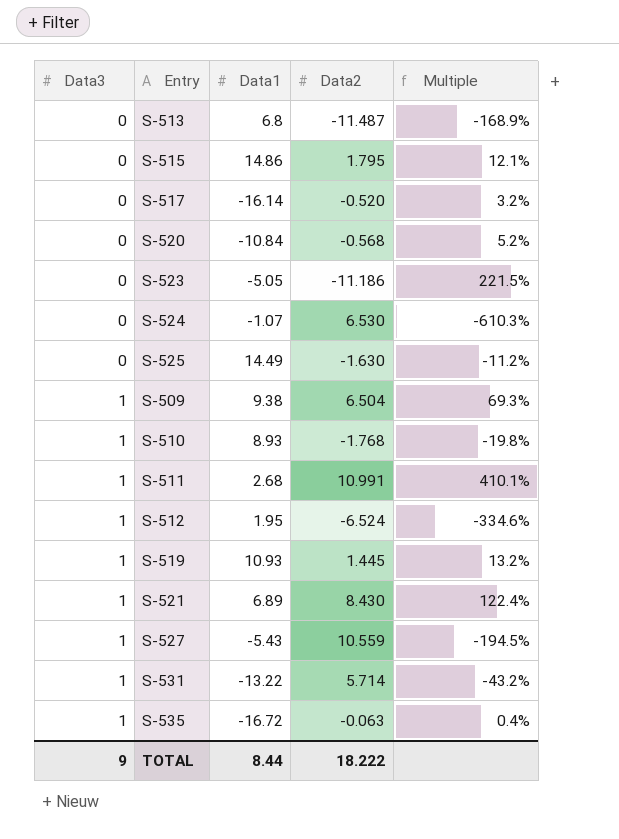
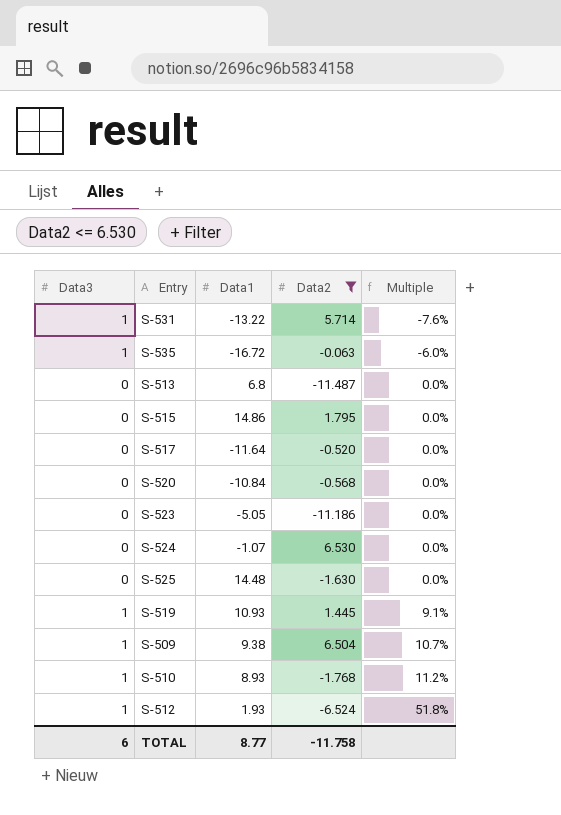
filter: none -> Data2 <= 6.530
row order: Data3 ascending -> Multiple ascending
column Multiple | formula: [Data2] / [Data1] -> [Data3] / [Data1]
S-517 | Data1: -16.14 -> -11.64
S-525 | Data1: 14.49 -> 14.48
S-512 | Data1: 1.95 -> 1.93
TOTAL | Data3: 9 -> 6
TOTAL | Data1: 8.44 -> 8.77
TOTAL | Data2: 18.222 -> -11.758

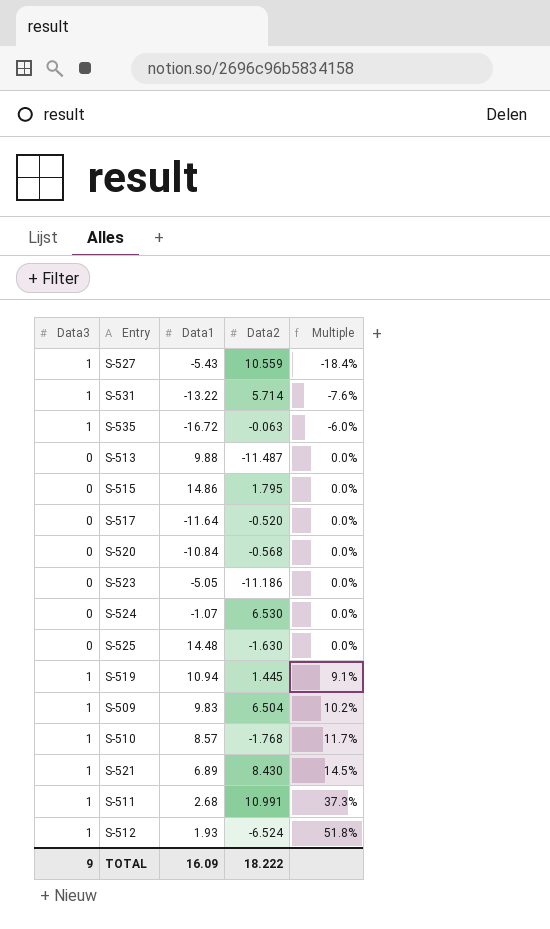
filter: Data2 <= 6.530 -> none
S-513 | Data1: 6.8 -> 9.88
S-519 | Data1: 10.93 -> 10.94
S-509 | Data1: 9.38 -> 9.83
S-509 | Multiple: 10.7% -> 10.2%
S-510 | Data1: 8.93 -> 8.57
S-510 | Multiple: 11.2% -> 11.7%
TOTAL | Data3: 6 -> 9
TOTAL | Data1: 8.77 -> 16.09
TOTAL | Data2: -11.758 -> 18.222

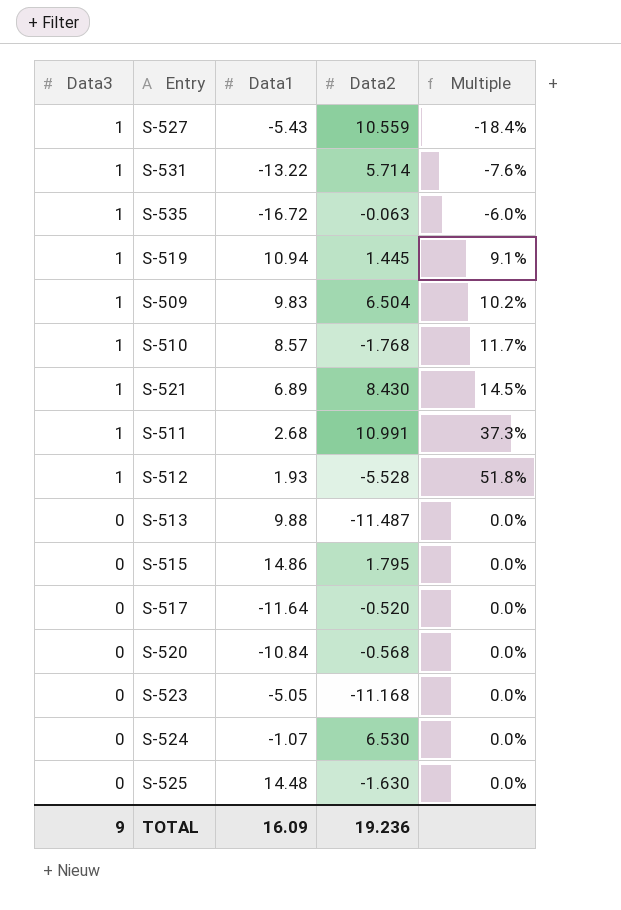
row order: Multiple ascending -> Data3 descending
S-512 | Data2: -6.524 -> -5.528
S-523 | Data2: -11.186 -> -11.168
TOTAL | Data2: 18.222 -> 19.236

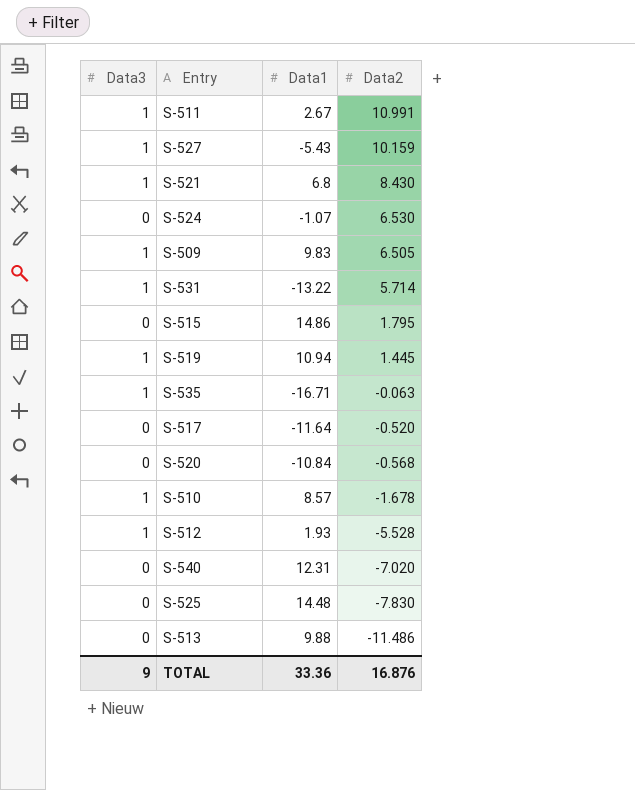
row order: Data3 descending -> Data2 descending
column Multiple | formula: [Data3] / [Data1] -> none
row S-523: 0 | -5.05 | -11.168 | 0.0% -> none
S-511 | Data1: 2.68 -> 2.67
S-527 | Data2: 10.559 -> 10.159
S-521 | Data1: 6.89 -> 6.8
S-509 | Data2: 6.504 -> 6.505
S-535 | Data1: -16.72 -> -16.71
S-510 | Data2: -1.768 -> -1.678
row S-540: none -> 0 | 12.31 | -7.020
S-525 | Data2: -1.630 -> -7.830
S-513 | Data2: -11.487 -> -11.486
TOTAL | Data1: 16.09 -> 33.36
TOTAL | Data2: 19.236 -> 16.876

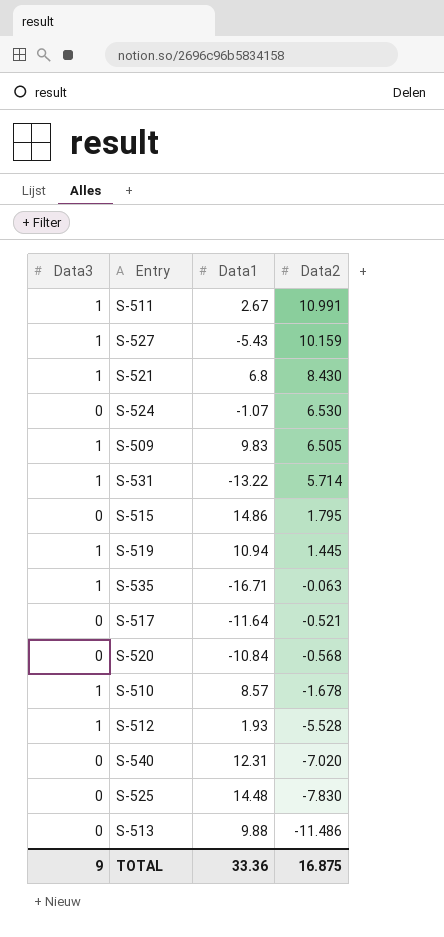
S-517 | Data2: -0.520 -> -0.521
TOTAL | Data2: 16.876 -> 16.875

